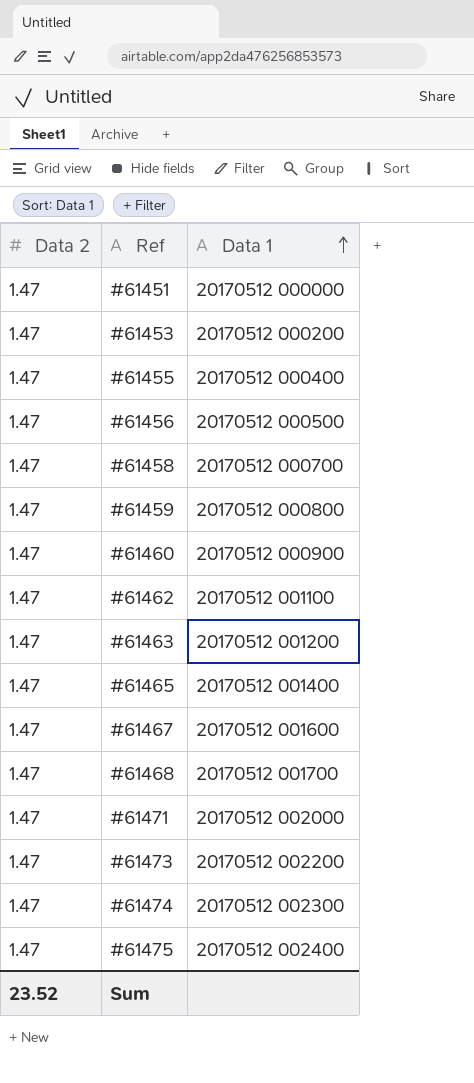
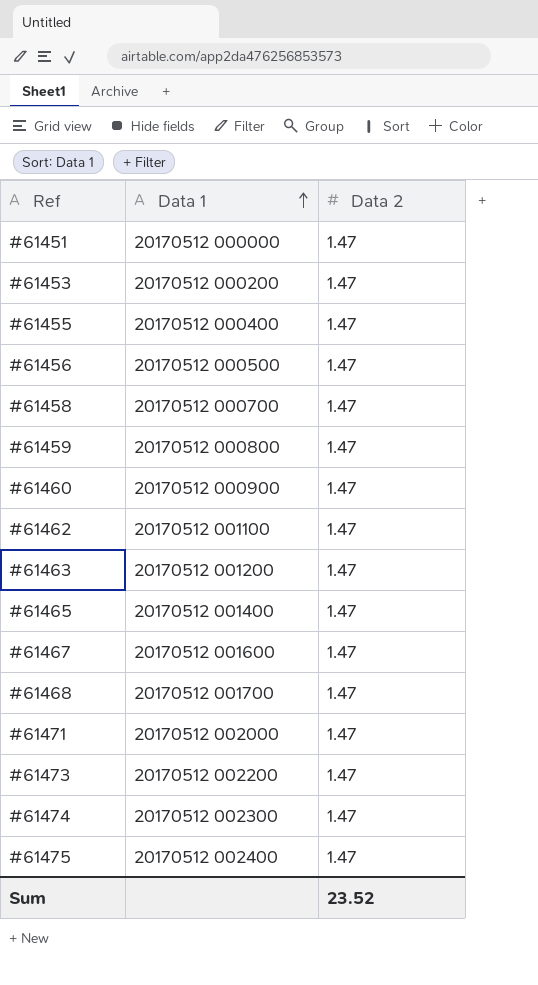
column Data 2 | position: 1 -> 3

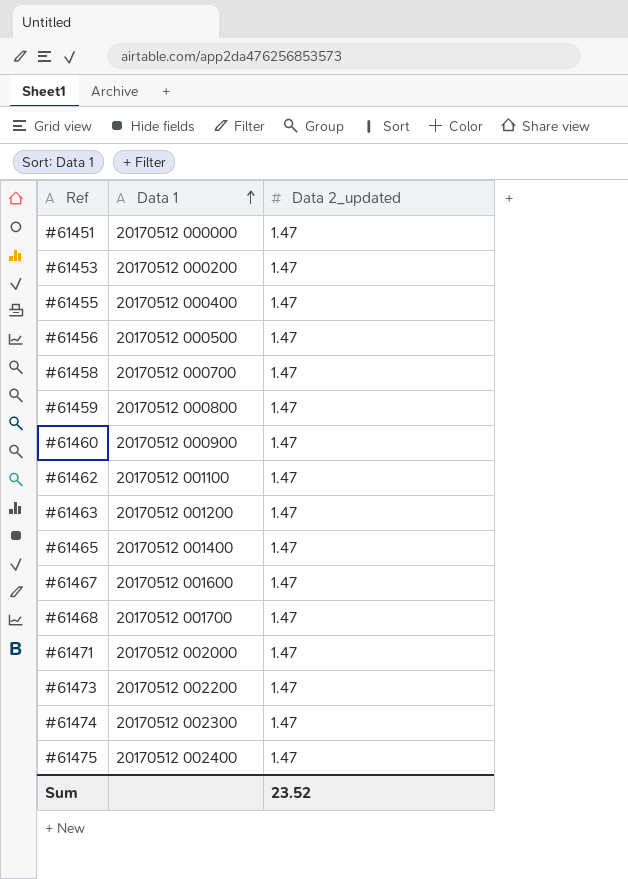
column name: Data 2 -> Data 2_updated

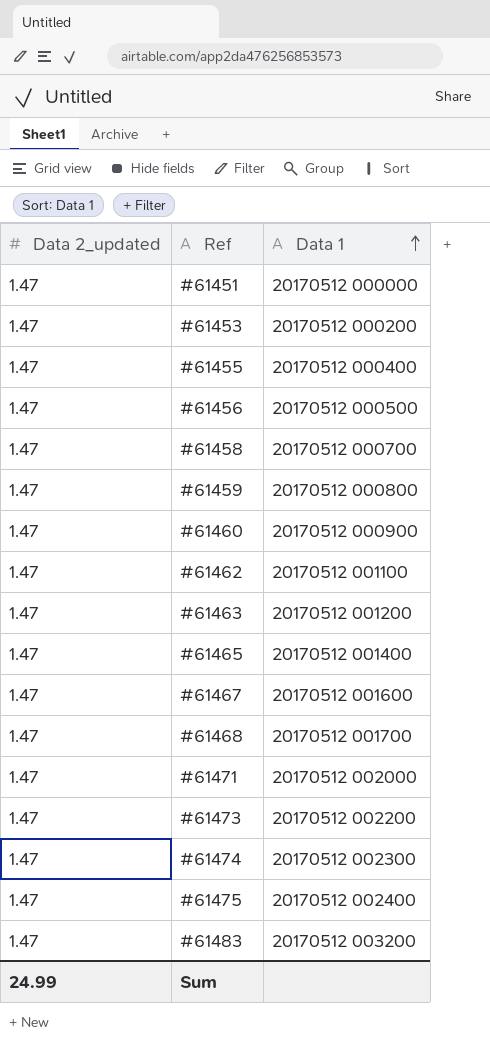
column Data 2_updated | position: 3 -> 1
row #61483: none -> 1.47 | 20170512 003200
Sum | Data 2_updated: 23.52 -> 24.99

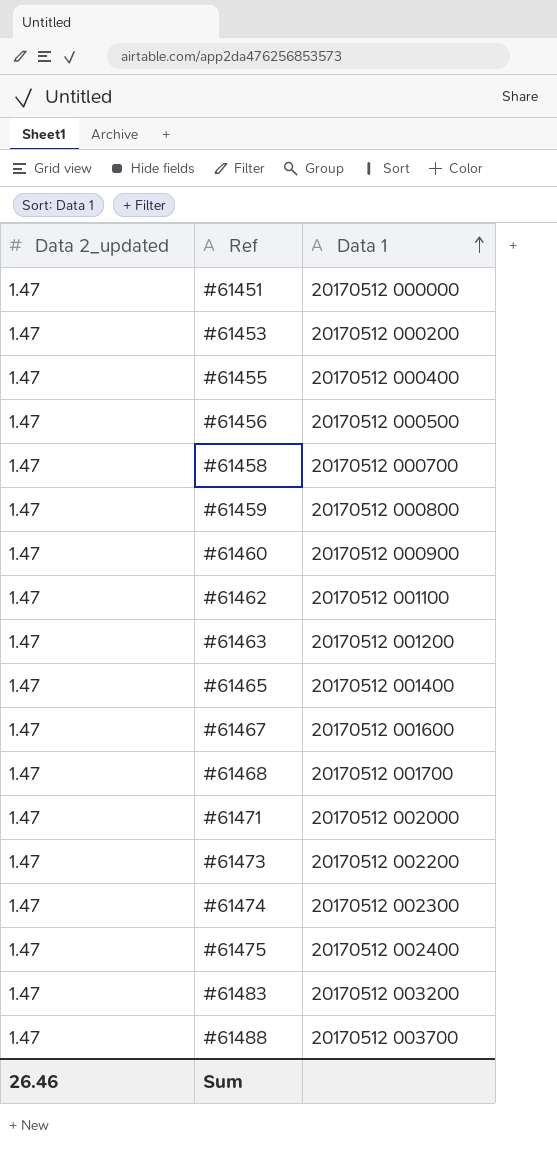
row #61488: none -> 1.47 | 20170512 003700
Sum | Data 2_updated: 24.99 -> 26.46

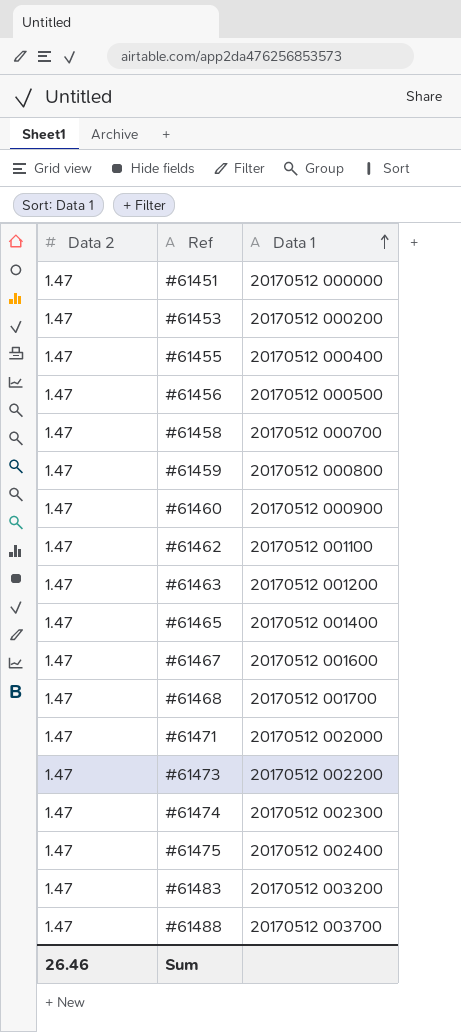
column name: Data 2_updated -> Data 2

